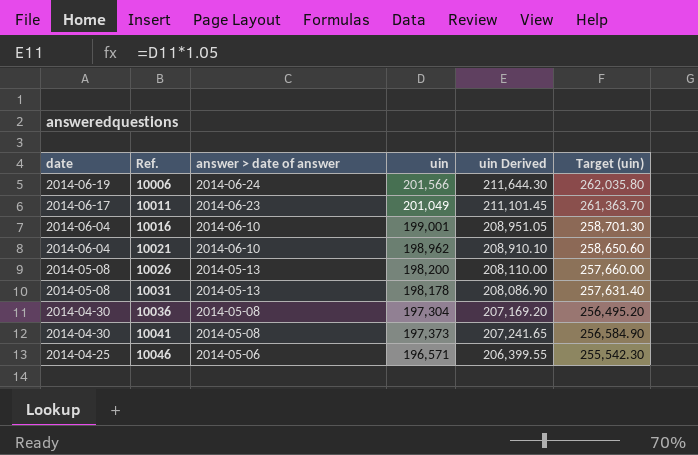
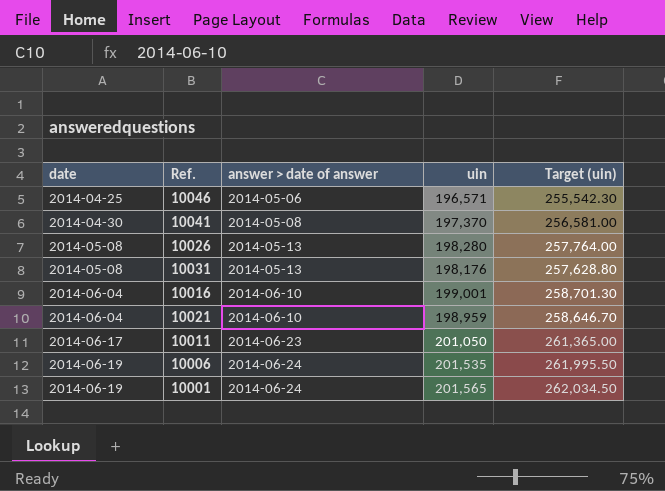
row order: date descending -> date ascending
column uin Derived | formula: [uin] * 1.05 -> none
row 10036: 2014-04-30 | 2014-05-08 | 197,304 | 207,169.20 | 256,495.20 -> none
10041 | uin: 197,373 -> 197,370
10041 | Target (uin): 256,584.90 -> 256,581.00
10026 | uin: 198,200 -> 198,280
10026 | Target (uin): 257,660.00 -> 257,764.00
10031 | uin: 198,178 -> 198,176
10031 | Target (uin): 257,631.40 -> 257,628.80
10021 | uin: 198,962 -> 198,959
10021 | Target (uin): 258,650.60 -> 258,646.70
10011 | uin: 201,049 -> 201,050
10011 | Target (uin): 261,363.70 -> 261,365.00
10006 | uin: 201,566 -> 201,535
10006 | Target (uin): 262,035.80 -> 261,995.50
row 10001: none -> 2014-06-19 | 2014-06-24 | 201,565 | 262,034.50

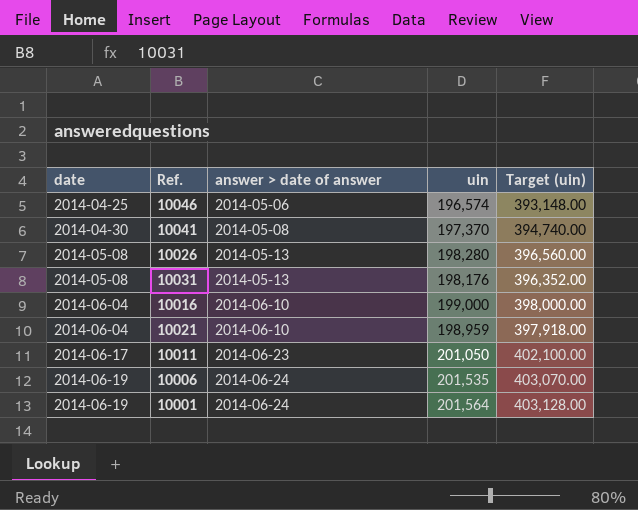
column Target (uin) | formula: [uin] * 1.3 -> [uin] * 2
10046 | uin: 196,571 -> 196,574
10016 | uin: 199,001 -> 199,000
10001 | uin: 201,565 -> 201,564

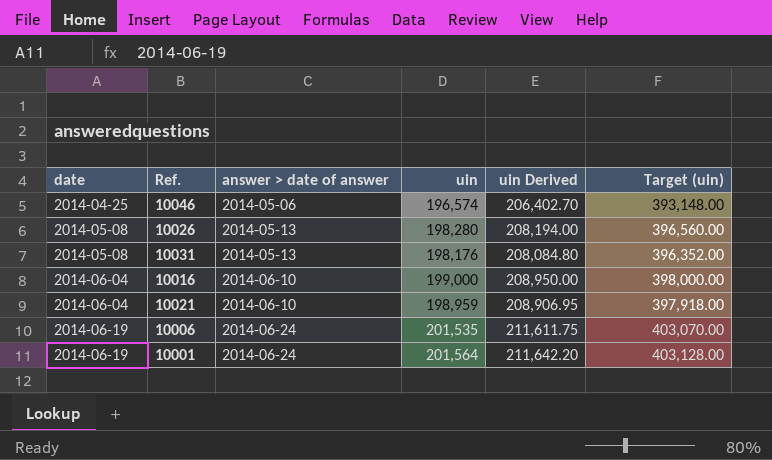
column uin Derived | formula: none -> [uin] * 1.05
row 10041: 2014-04-30 | 2014-05-08 | 197,370 | 394,740.00 -> none
row 10011: 2014-06-17 | 2014-06-23 | 201,050 | 402,100.00 -> none

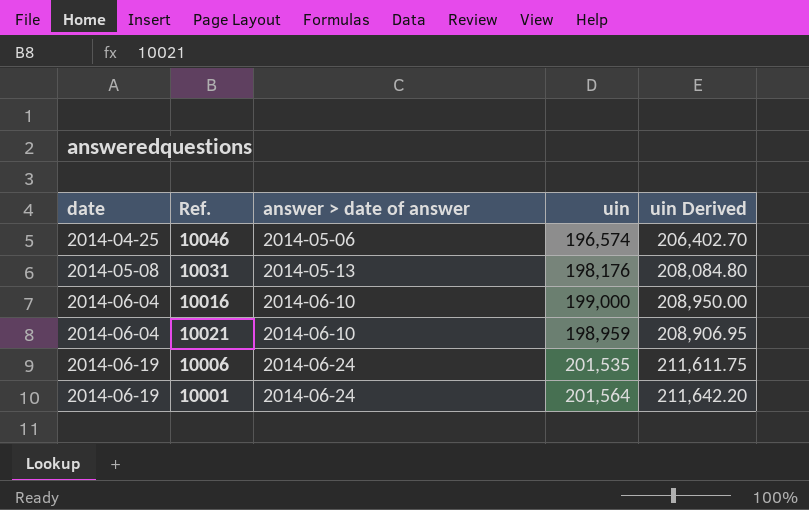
column Target (uin) | formula: [uin] * 2 -> none
row 10026: 2014-05-08 | 2014-05-13 | 198,280 | 208,194.00 | 396,560.00 -> none

